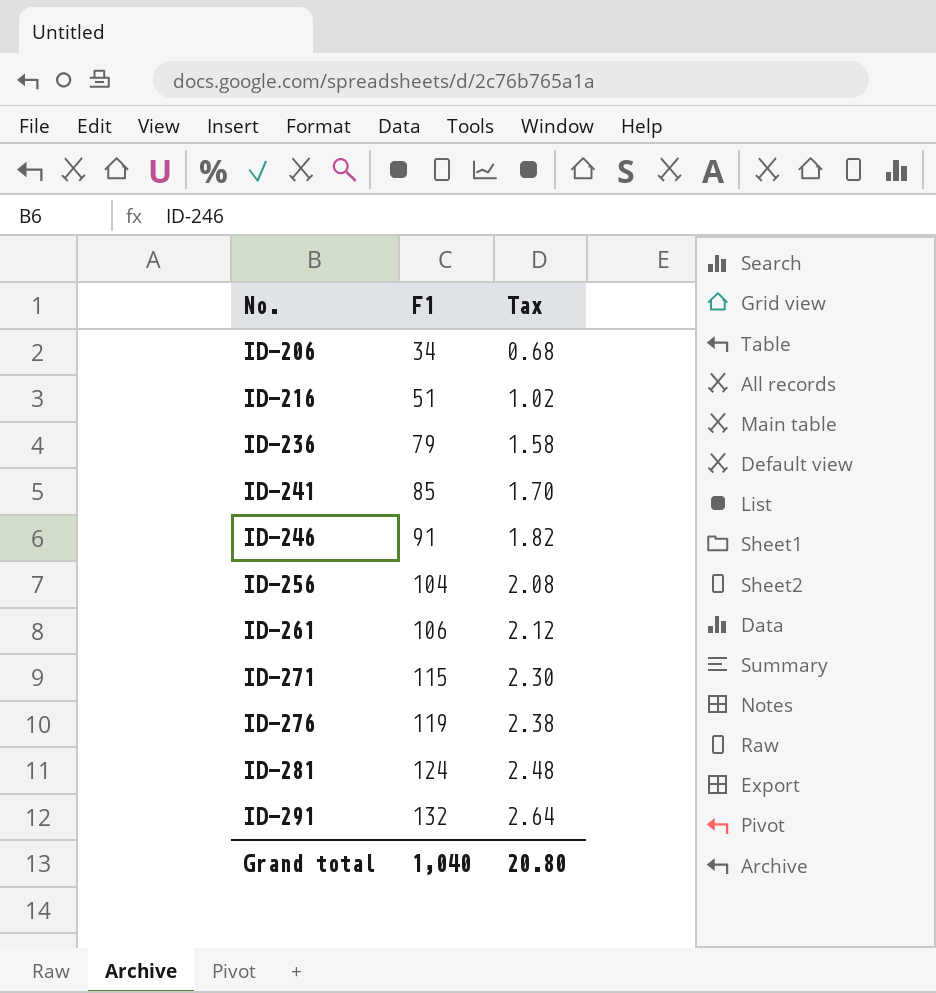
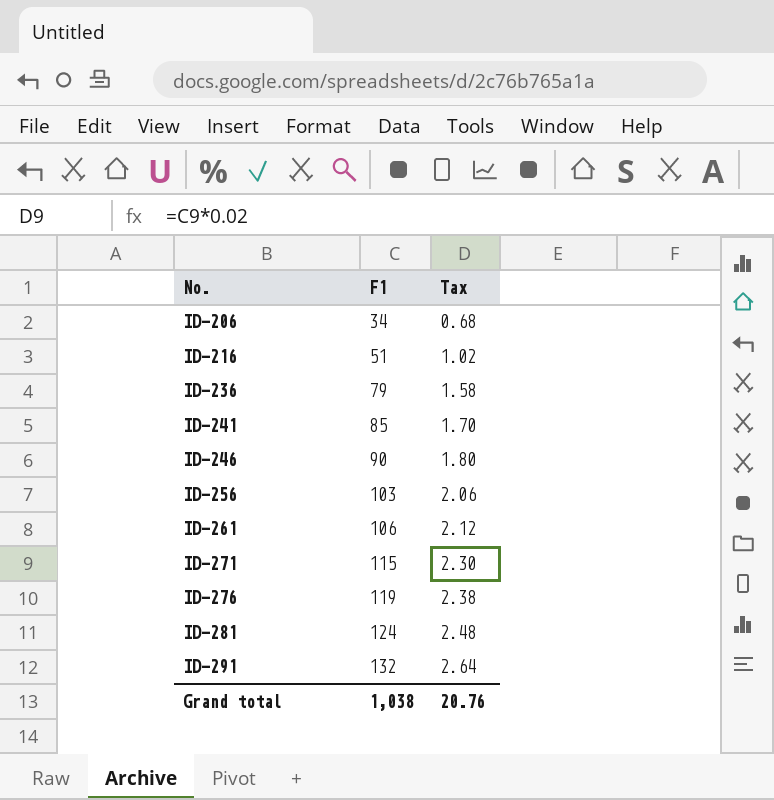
ID-246 | F1: 91 -> 90
ID-246 | Tax: 1.82 -> 1.80
ID-256 | F1: 104 -> 103
ID-256 | Tax: 2.08 -> 2.06
Grand total | F1: 1,040 -> 1,038
Grand total | Tax: 20.80 -> 20.76

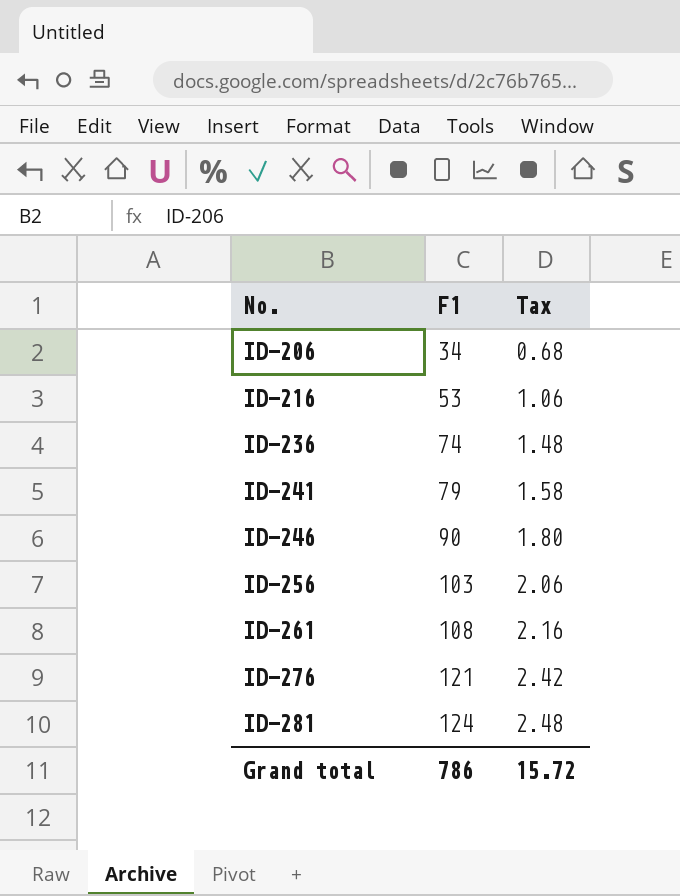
row ID-271: 115 | 2.30 -> none
row ID-291: 132 | 2.64 -> none
ID-216 | F1: 51 -> 53
ID-216 | Tax: 1.02 -> 1.06
ID-236 | F1: 79 -> 74
ID-236 | Tax: 1.58 -> 1.48
ID-241 | F1: 85 -> 79
ID-241 | Tax: 1.70 -> 1.58
ID-261 | F1: 106 -> 108
ID-261 | Tax: 2.12 -> 2.16
ID-276 | F1: 119 -> 121
ID-276 | Tax: 2.38 -> 2.42
Grand total | F1: 1,038 -> 786
Grand total | Tax: 20.76 -> 15.72

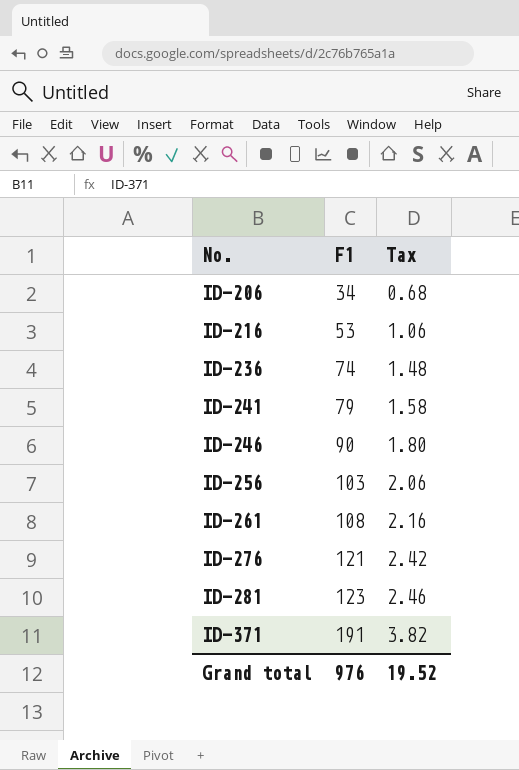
ID-281 | F1: 124 -> 123
ID-281 | Tax: 2.48 -> 2.46
row ID-371: none -> 191 | 3.82
Grand total | F1: 786 -> 976
Grand total | Tax: 15.72 -> 19.52

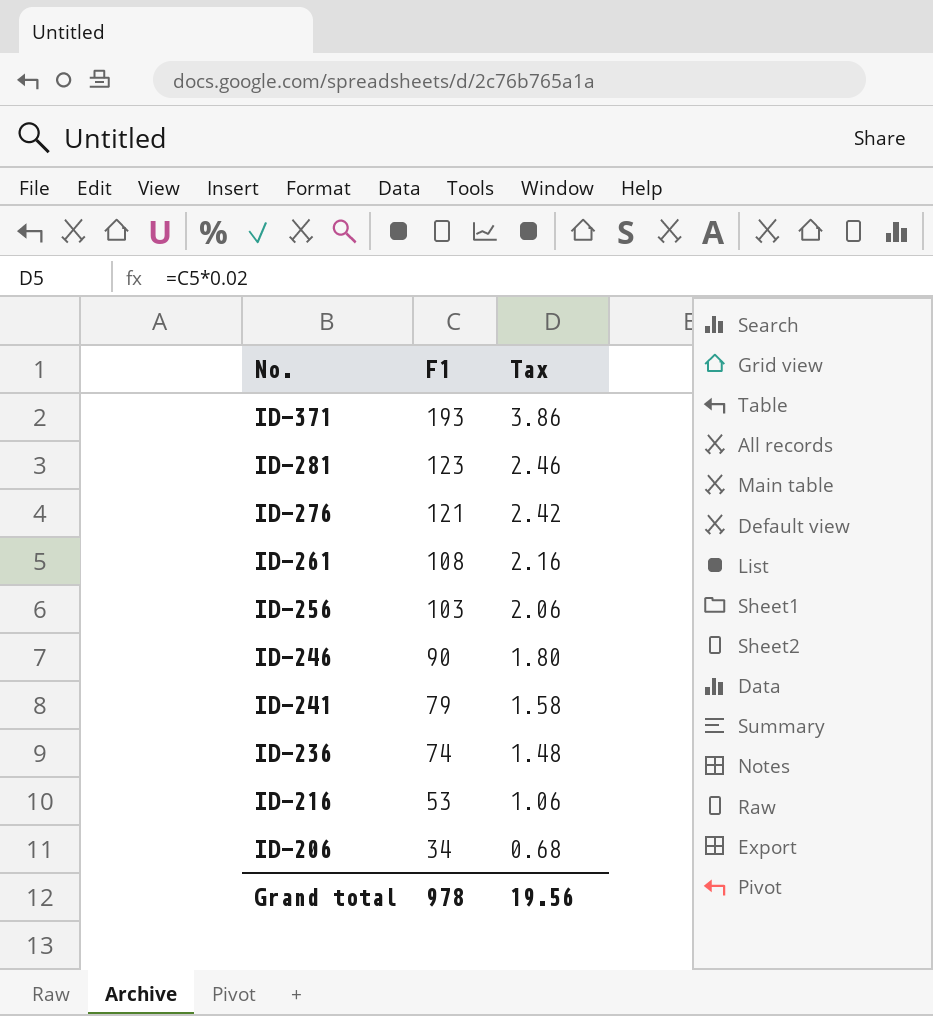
row order: No. ascending -> No. descending
ID-371 | F1: 191 -> 193
ID-371 | Tax: 3.82 -> 3.86
Grand total | F1: 976 -> 978
Grand total | Tax: 19.52 -> 19.56

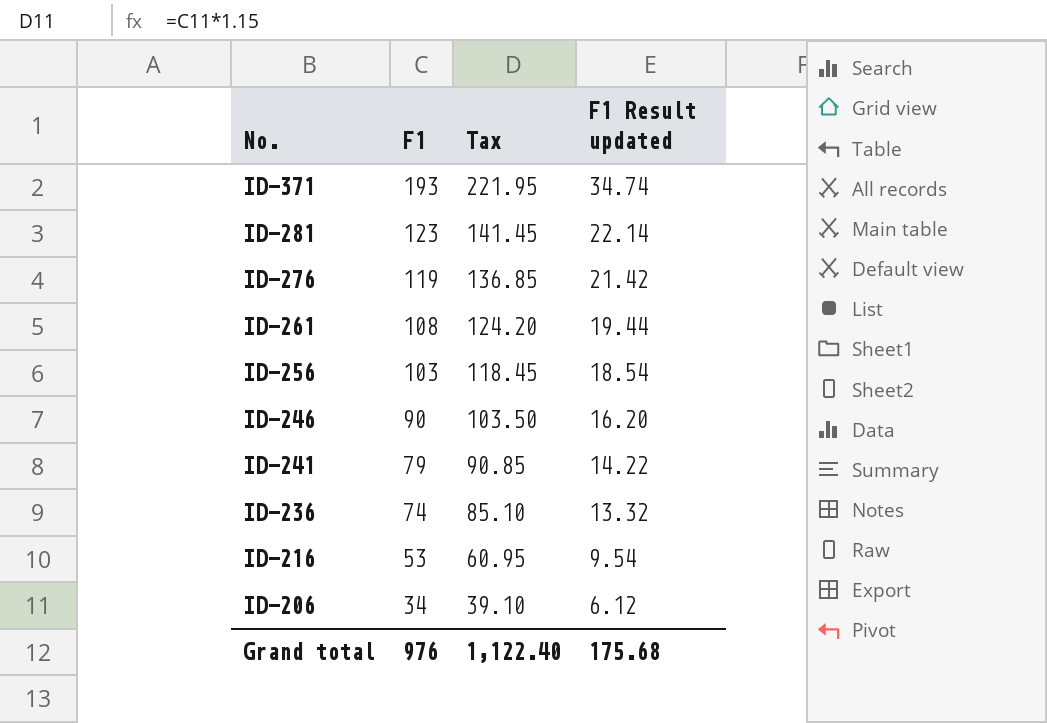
column Tax | formula: [F1] * 0.02 -> [F1] * 1.15
column F1 Result updated | formula: none -> [F1] * 0.18
ID-276 | F1: 121 -> 119
Grand total | F1: 978 -> 976
Grand total | Tax: 19.56 -> 1,122.40

